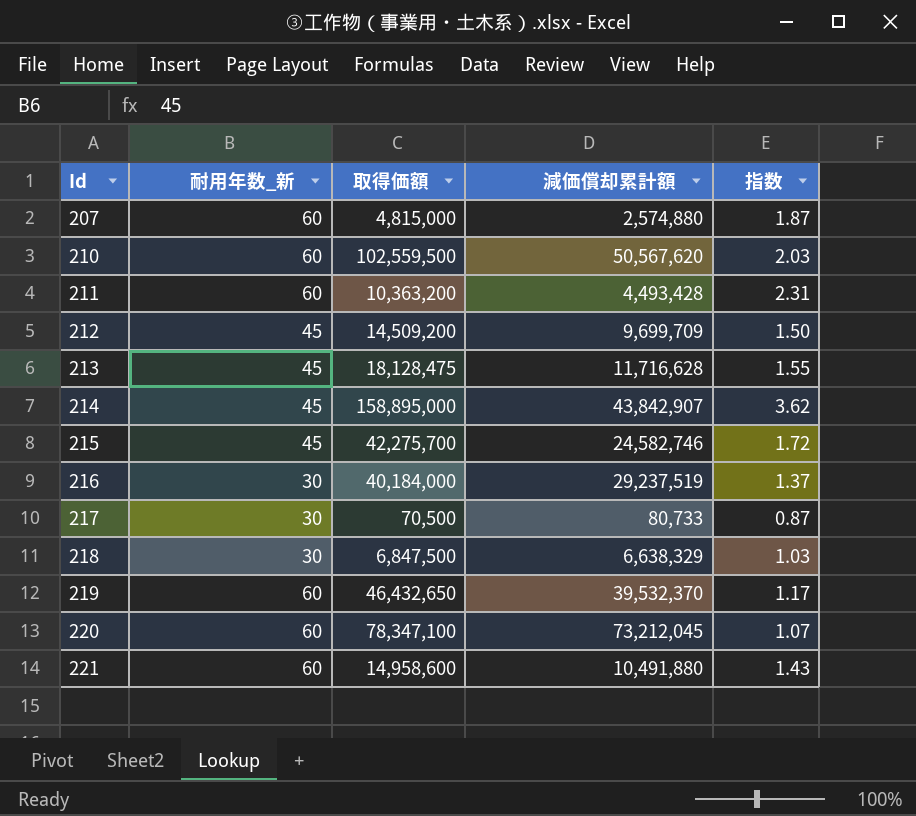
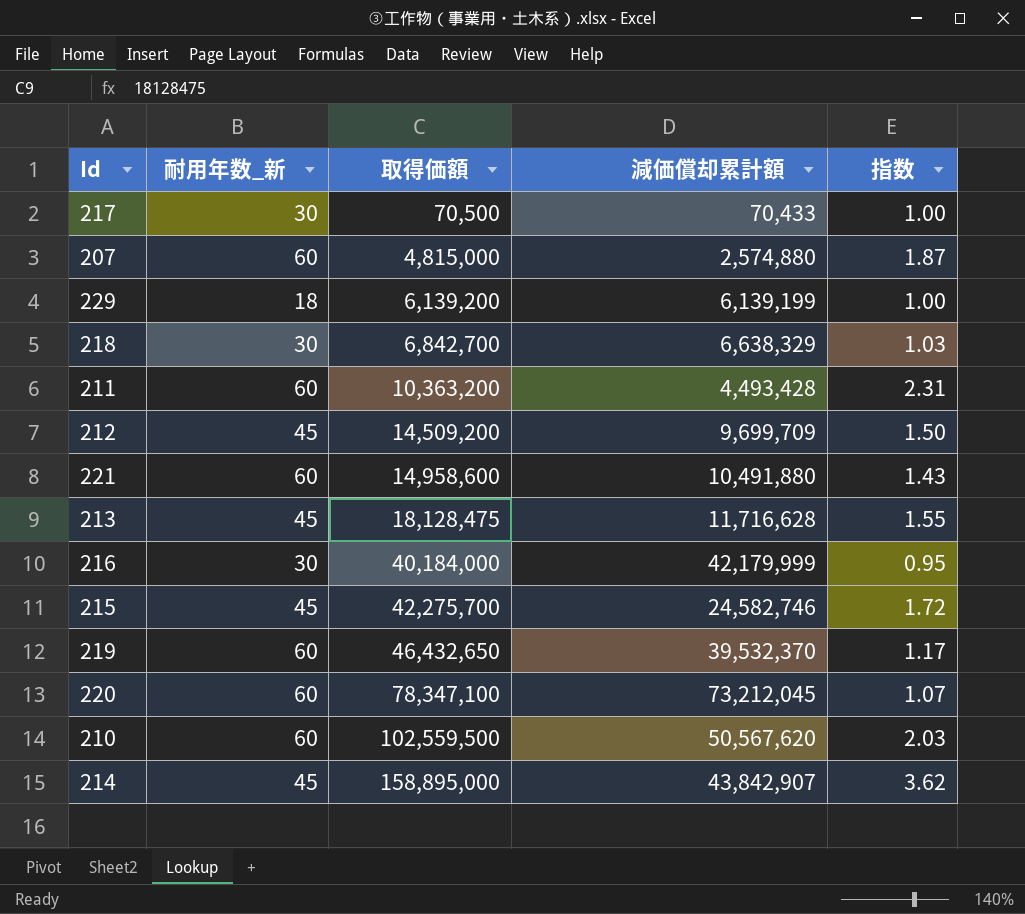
row order: Id ascending -> 取得価額 ascending
217 | 減価償却累計額: 80,733 -> 70,433
217 | 指数: 0.87 -> 1.00
row 229: none -> 18 | 6,139,200 | 6,139,199 | 1.00
218 | 取得価額: 6,847,500 -> 6,842,700
216 | 減価償却累計額: 29,237,519 -> 42,179,999
216 | 指数: 1.37 -> 0.95

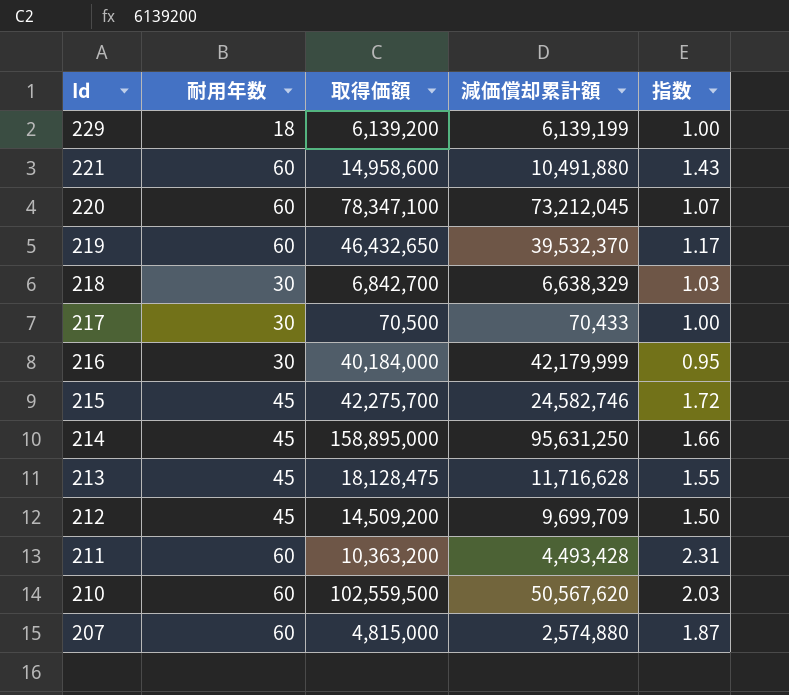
row order: 取得価額 ascending -> Id descending
column name: 耐用年数_新 -> 耐用年数
214 | 減価償却累計額: 43,842,907 -> 95,631,250
214 | 指数: 3.62 -> 1.66

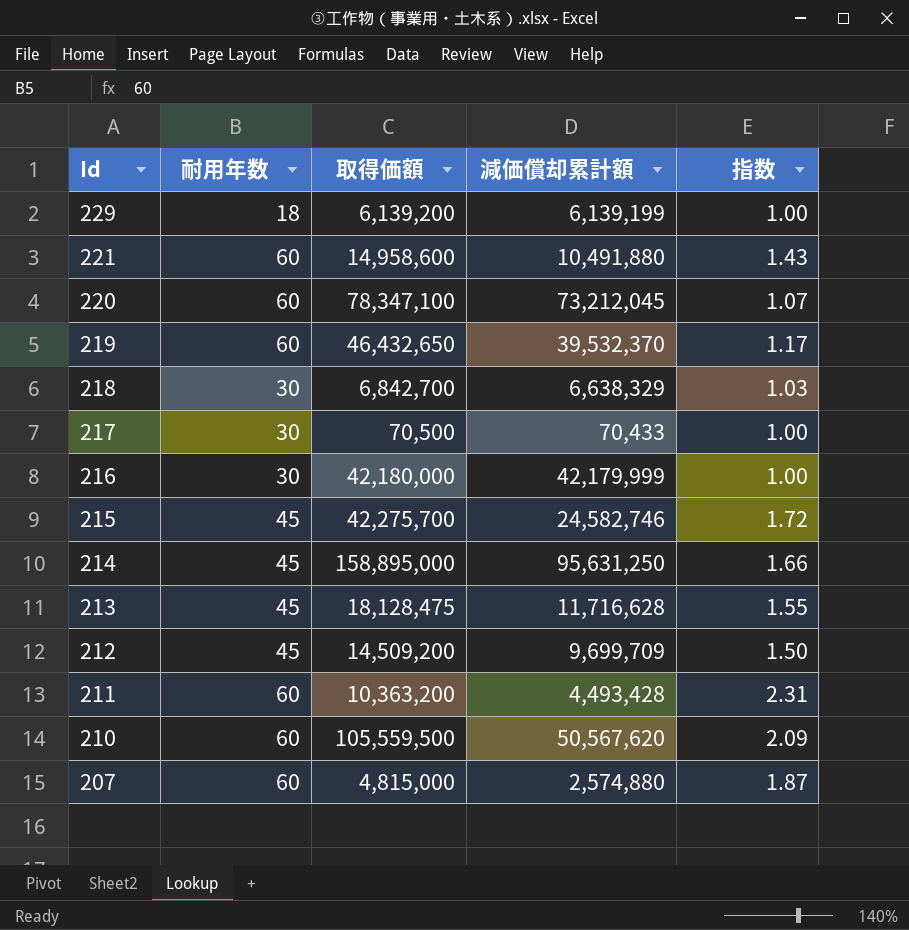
216 | 取得価額: 40,184,000 -> 42,180,000
216 | 指数: 0.95 -> 1.00
210 | 取得価額: 102,559,500 -> 105,559,500
210 | 指数: 2.03 -> 2.09

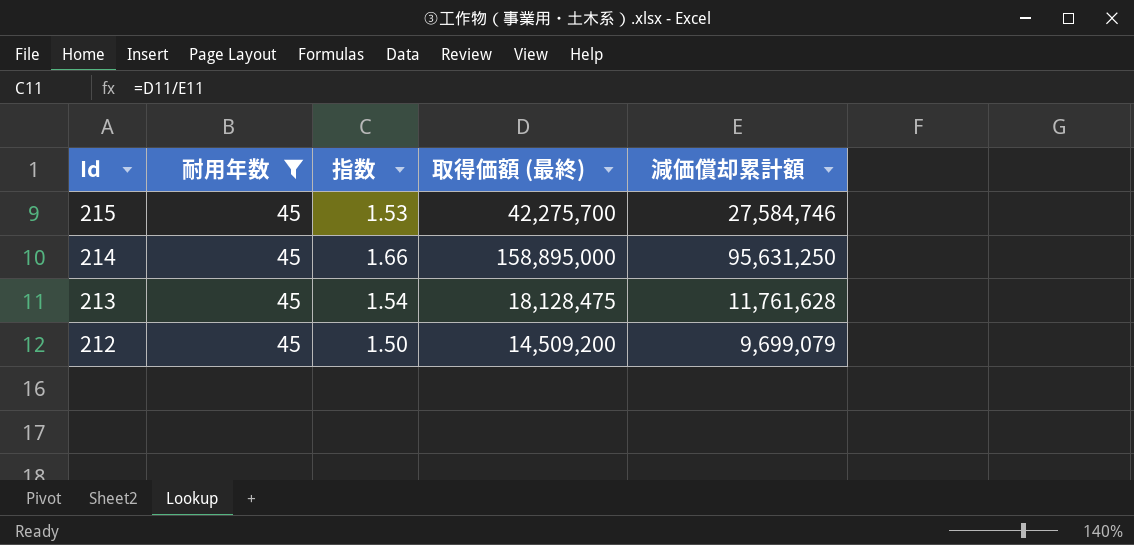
filter: none -> 耐用年数 = 45
column 指数 | position: 5 -> 3
column name: 取得価額 -> 取得価額 (最終)
215 | 指数: 1.72 -> 1.53
215 | 減価償却累計額: 24,582,746 -> 27,584,746
213 | 指数: 1.55 -> 1.54
213 | 減価償却累計額: 11,716,628 -> 11,761,628
212 | 減価償却累計額: 9,699,709 -> 9,699,079

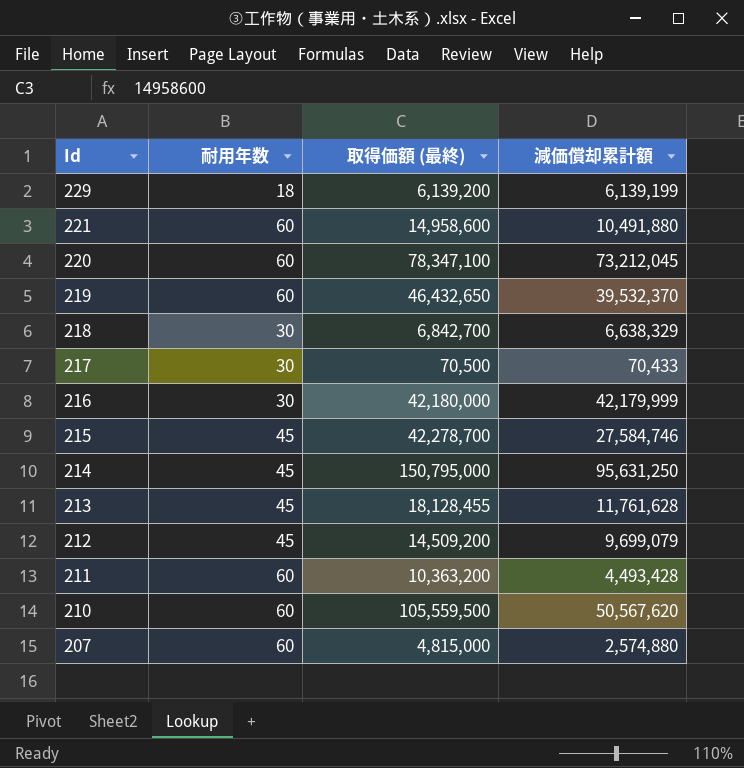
filter: 耐用年数 = 45 -> none
column 指数 | formula: [取得価額 (最終)] / [減価償却累計額] -> none
215 | 取得価額 (最終): 42,275,700 -> 42,278,700
214 | 取得価額 (最終): 158,895,000 -> 150,795,000
213 | 取得価額 (最終): 18,128,475 -> 18,128,455

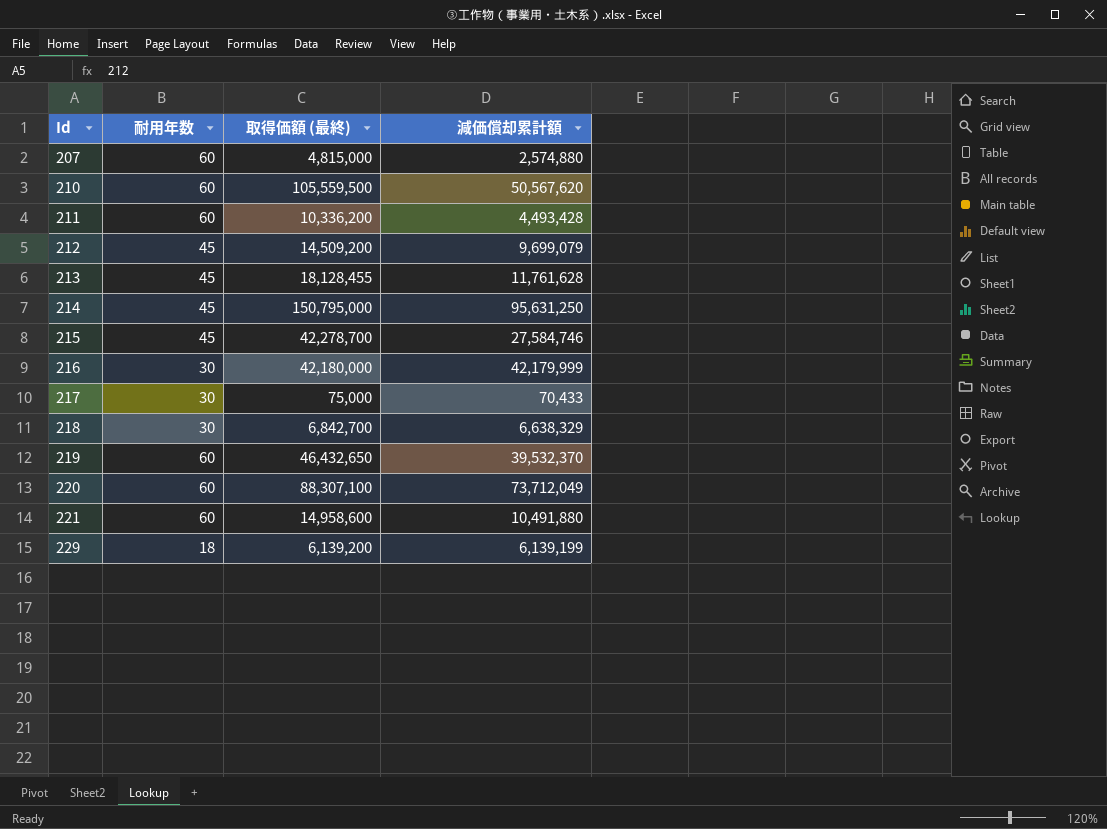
row order: Id descending -> Id ascending
211 | 取得価額 (最終): 10,363,200 -> 10,336,200
217 | 取得価額 (最終): 70,500 -> 75,000
220 | 取得価額 (最終): 78,347,100 -> 88,307,100
220 | 減価償却累計額: 73,212,045 -> 73,712,049

